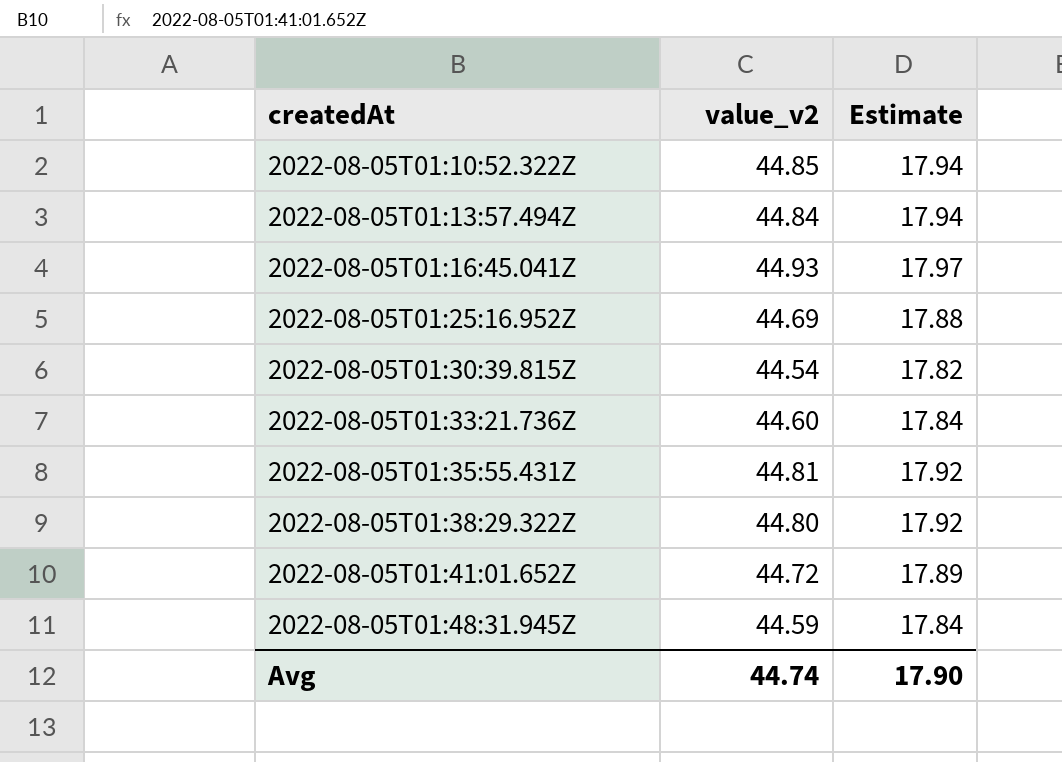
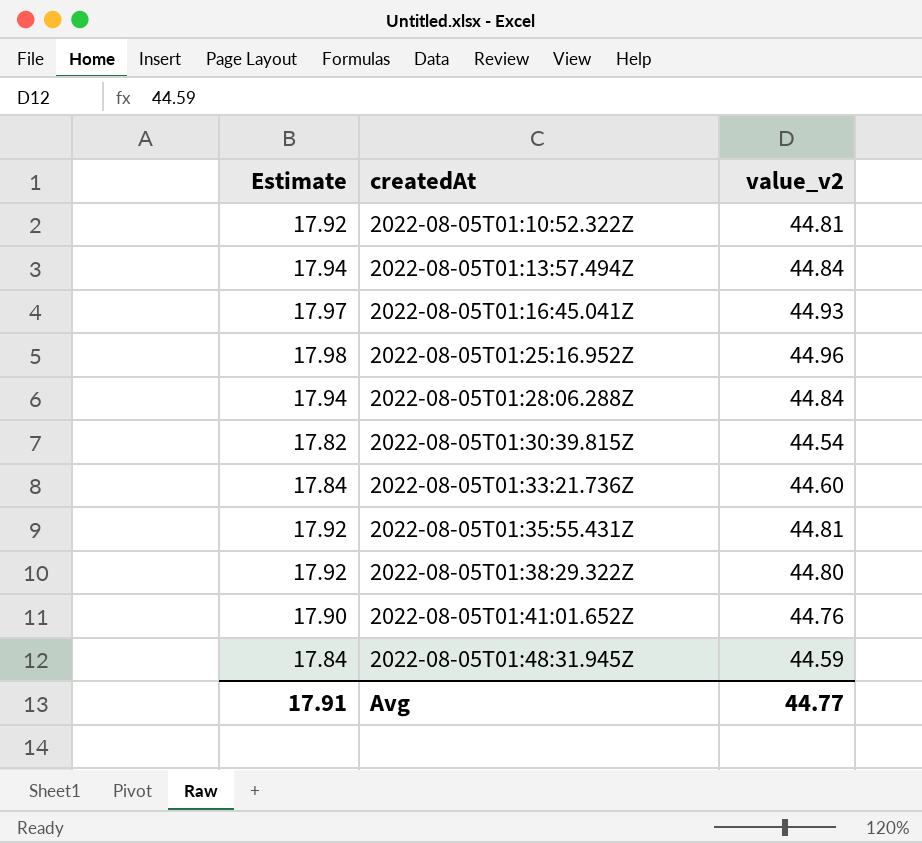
column Estimate | position: 3 -> 1
2022-08-05T01:10:52.322Z | Estimate: 17.94 -> 17.92
2022-08-05T01:10:52.322Z | value_v2: 44.85 -> 44.81
2022-08-05T01:25:16.952Z | Estimate: 17.88 -> 17.98
2022-08-05T01:25:16.952Z | value_v2: 44.69 -> 44.96
row 2022-08-05T01:28:06.288Z: none -> 17.94 | 44.84
2022-08-05T01:41:01.652Z | Estimate: 17.89 -> 17.90
2022-08-05T01:41:01.652Z | value_v2: 44.72 -> 44.76
Avg | Estimate: 17.90 -> 17.91
Avg | value_v2: 44.74 -> 44.77

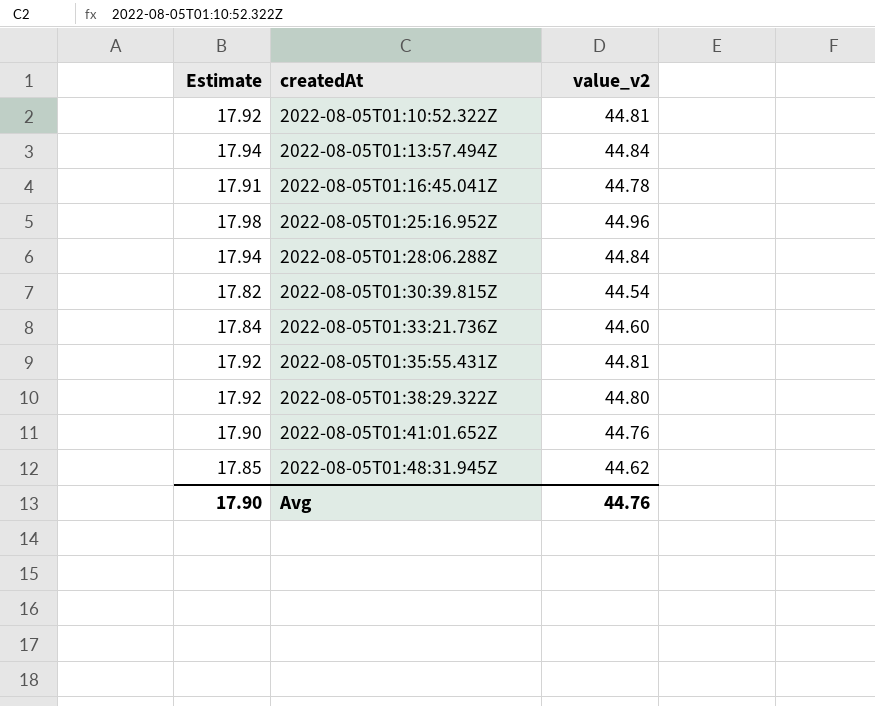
2022-08-05T01:16:45.041Z | Estimate: 17.97 -> 17.91
2022-08-05T01:16:45.041Z | value_v2: 44.93 -> 44.78
2022-08-05T01:48:31.945Z | Estimate: 17.84 -> 17.85
2022-08-05T01:48:31.945Z | value_v2: 44.59 -> 44.62
Avg | Estimate: 17.91 -> 17.90
Avg | value_v2: 44.77 -> 44.76

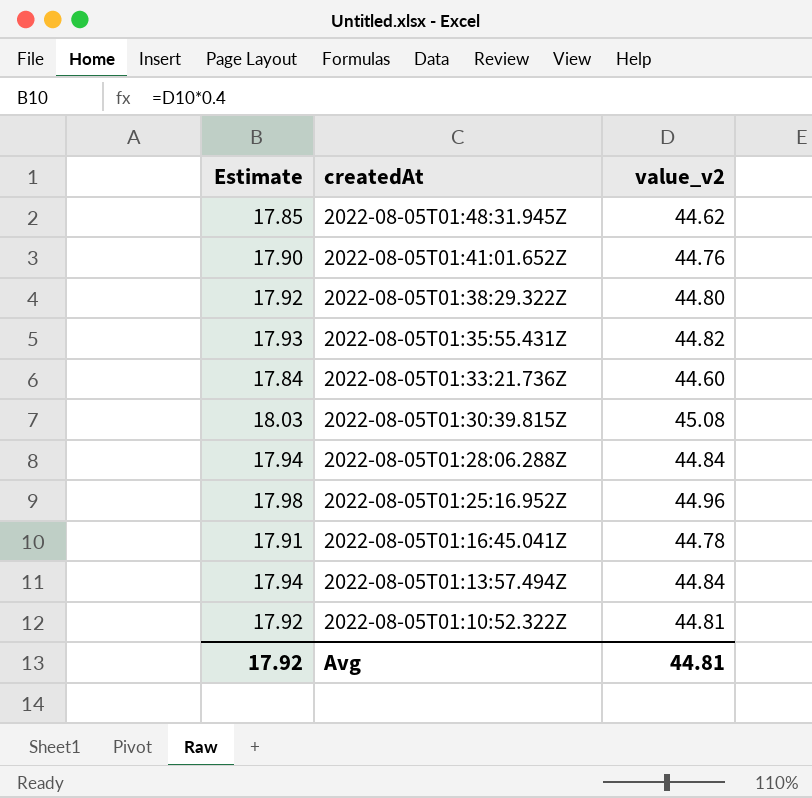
row order: createdAt ascending -> createdAt descending
2022-08-05T01:35:55.431Z | Estimate: 17.92 -> 17.93
2022-08-05T01:35:55.431Z | value_v2: 44.81 -> 44.82
2022-08-05T01:30:39.815Z | Estimate: 17.82 -> 18.03
2022-08-05T01:30:39.815Z | value_v2: 44.54 -> 45.08
Avg | Estimate: 17.90 -> 17.92
Avg | value_v2: 44.76 -> 44.81

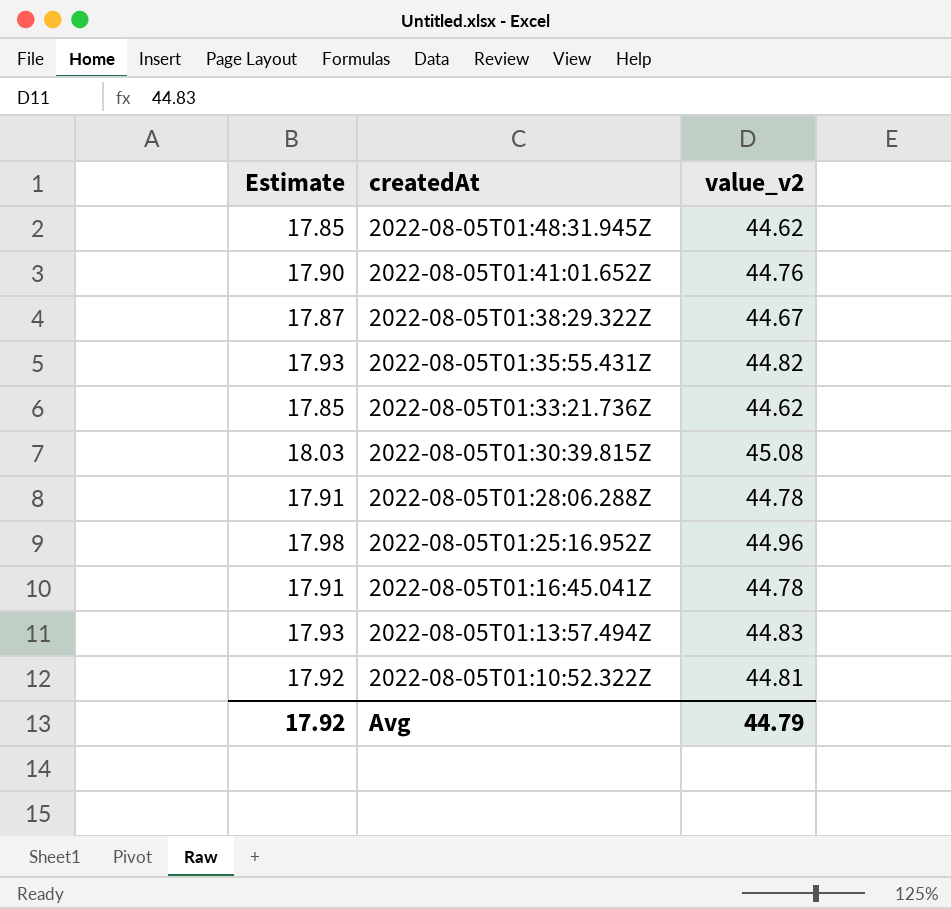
2022-08-05T01:38:29.322Z | Estimate: 17.92 -> 17.87
2022-08-05T01:38:29.322Z | value_v2: 44.80 -> 44.67
2022-08-05T01:33:21.736Z | Estimate: 17.84 -> 17.85
2022-08-05T01:33:21.736Z | value_v2: 44.60 -> 44.62
2022-08-05T01:28:06.288Z | Estimate: 17.94 -> 17.91
2022-08-05T01:28:06.288Z | value_v2: 44.84 -> 44.78
2022-08-05T01:13:57.494Z | Estimate: 17.94 -> 17.93
2022-08-05T01:13:57.494Z | value_v2: 44.84 -> 44.83
Avg | value_v2: 44.81 -> 44.79

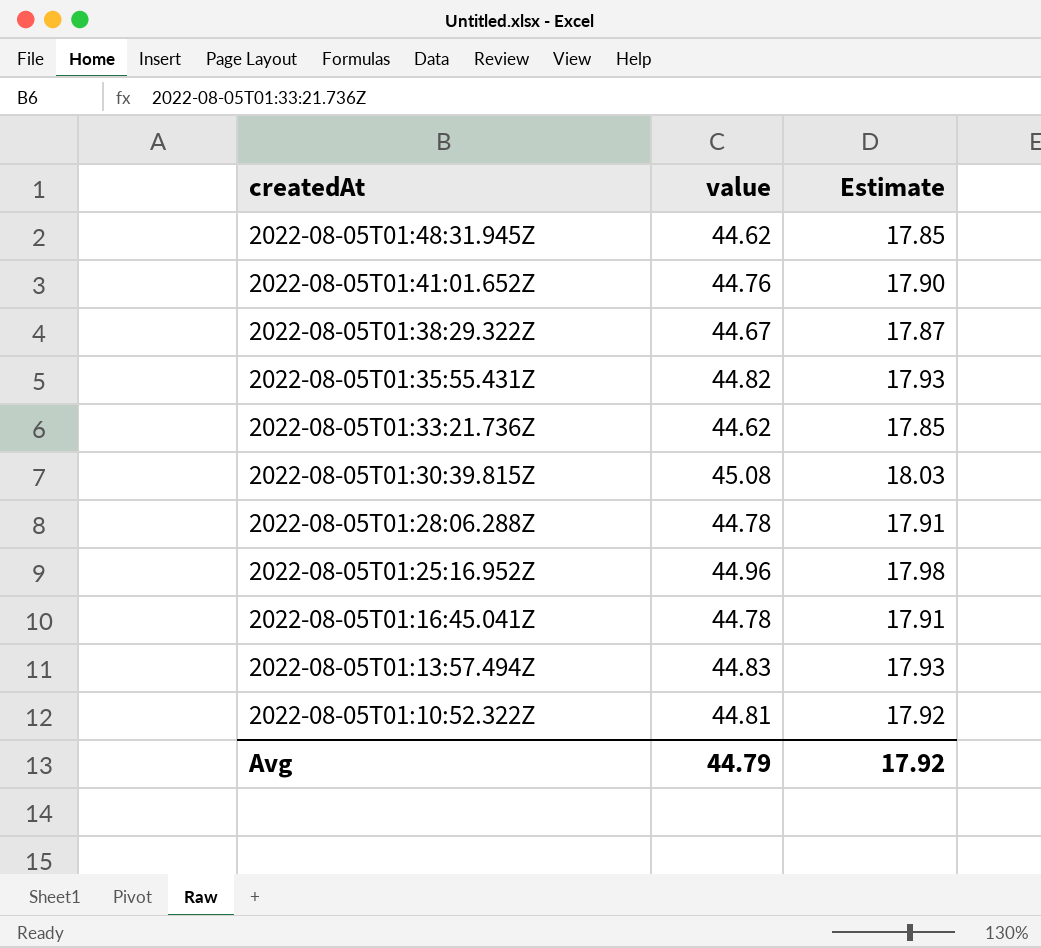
column name: value_v2 -> value
column Estimate | position: 1 -> 3

